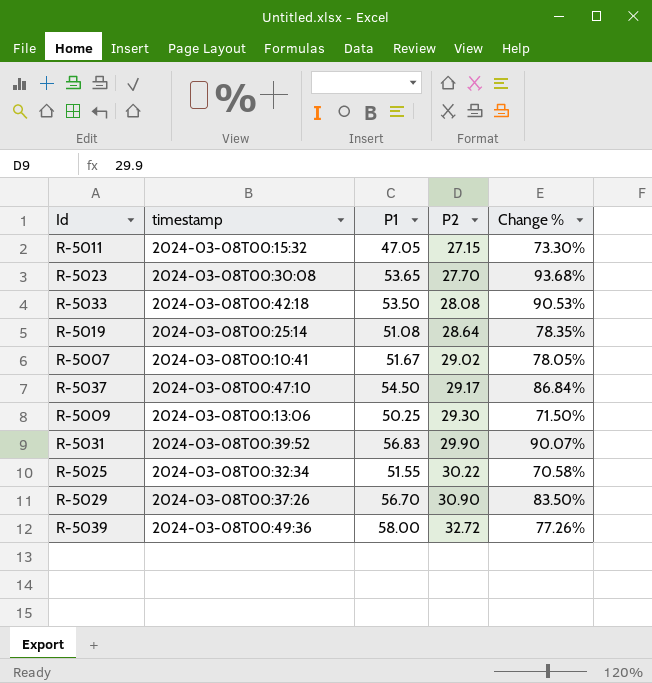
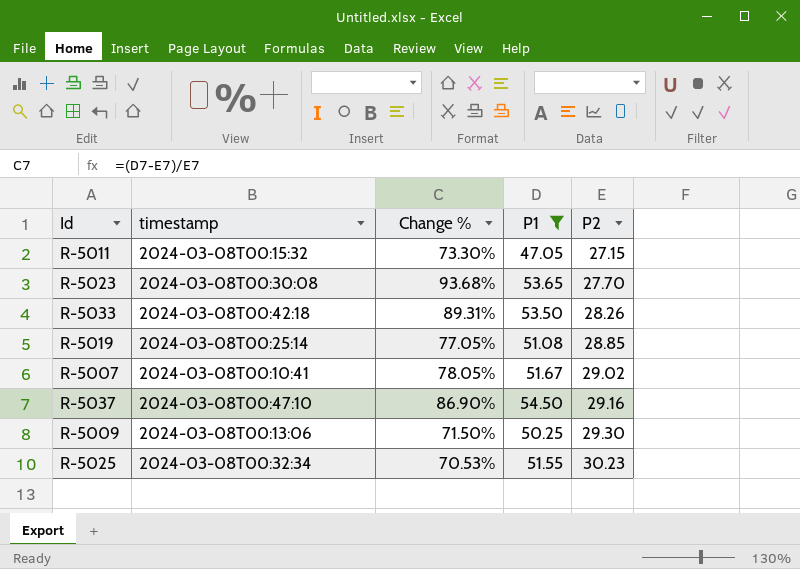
filter: none -> P1 <= 54.50
column Change % | position: 5 -> 3
R-5033 | Change %: 90.53% -> 89.31%
R-5033 | P2: 28.08 -> 28.26
R-5019 | Change %: 78.35% -> 77.05%
R-5019 | P2: 28.64 -> 28.85
R-5037 | Change %: 86.84% -> 86.90%
R-5037 | P2: 29.17 -> 29.16
R-5025 | Change %: 70.58% -> 70.53%
R-5025 | P2: 30.22 -> 30.23

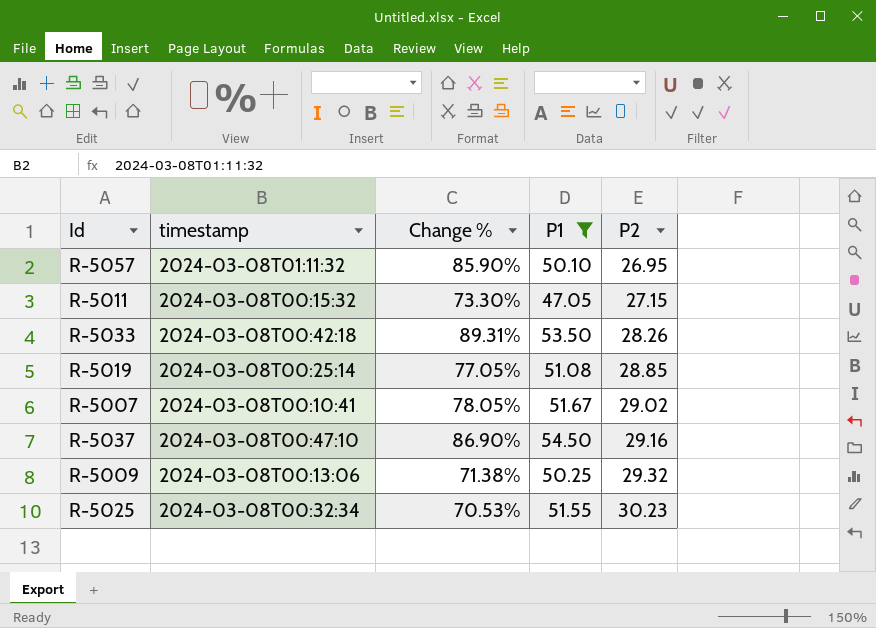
row R-5023: 2024-03-08T00:30:08 | 93.68% | 53.65 | 27.70 -> none
row R-5057: none -> 2024-03-08T01:11:32 | 85.90% | 50.10 | 26.95
R-5009 | Change %: 71.50% -> 71.38%
R-5009 | P2: 29.30 -> 29.32

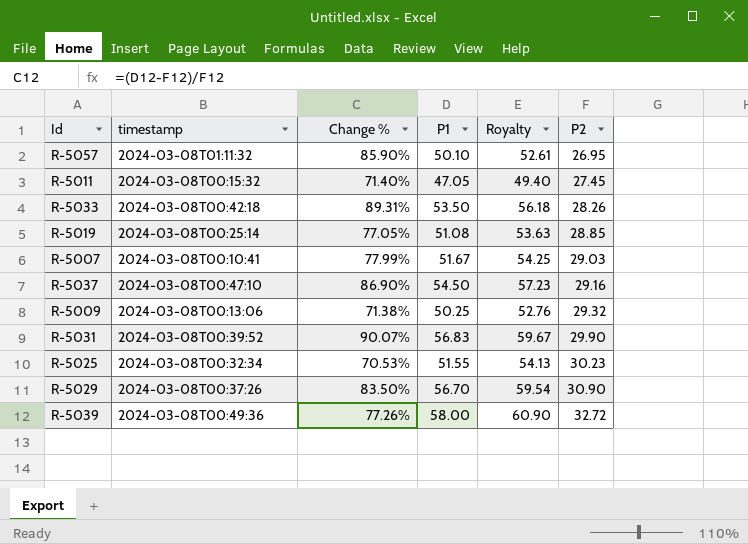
filter: P1 <= 54.50 -> none
column Royalty | formula: none -> [P1] * 1.05
R-5011 | Change %: 73.30% -> 71.40%
R-5011 | P2: 27.15 -> 27.45
R-5007 | Change %: 78.05% -> 77.99%
R-5007 | P2: 29.02 -> 29.03

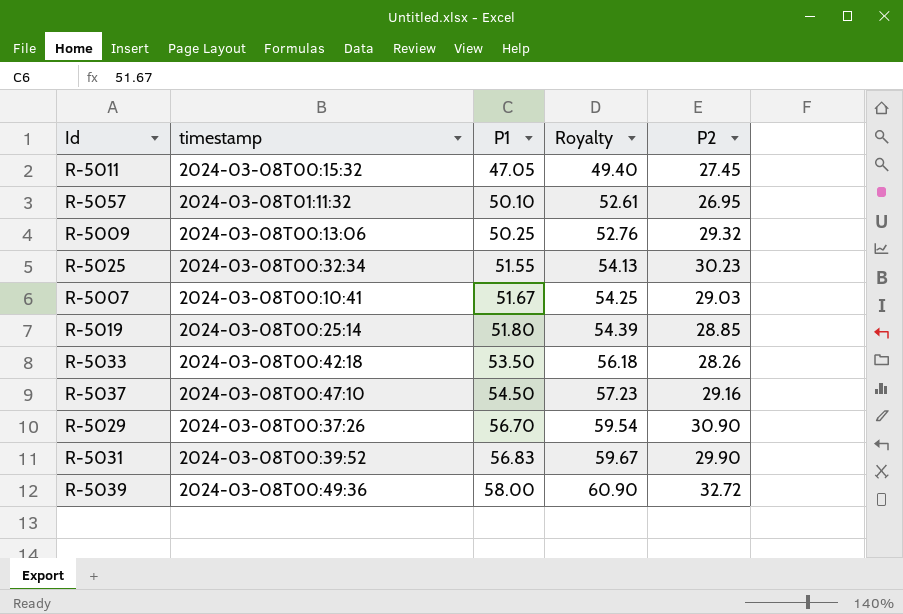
row order: P2 ascending -> P1 ascending
column Change % | formula: ([P1] - [P2]) / [P2] -> none
R-5019 | P1: 51.08 -> 51.80
R-5019 | Royalty: 53.63 -> 54.39

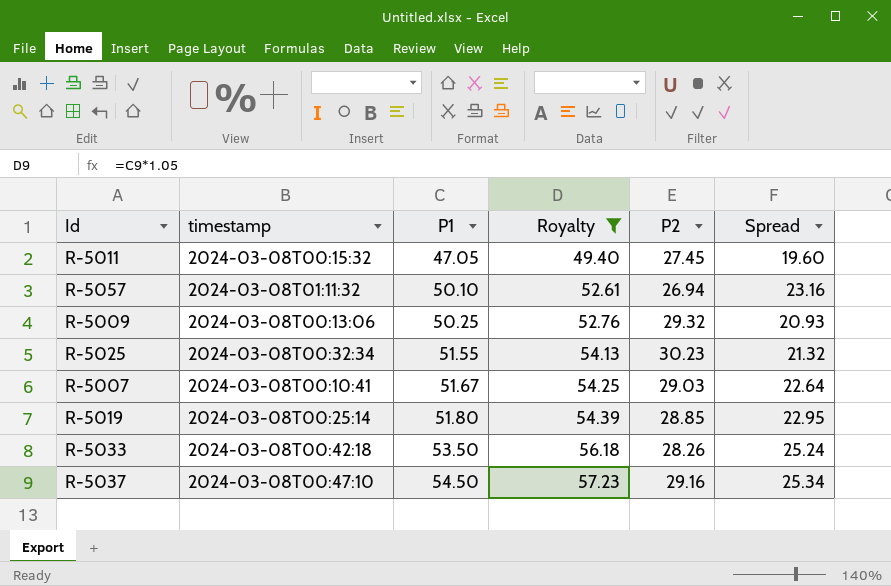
filter: none -> Royalty <= 57.23
column Spread | formula: none -> [P1] - [P2]
R-5057 | P2: 26.95 -> 26.94

